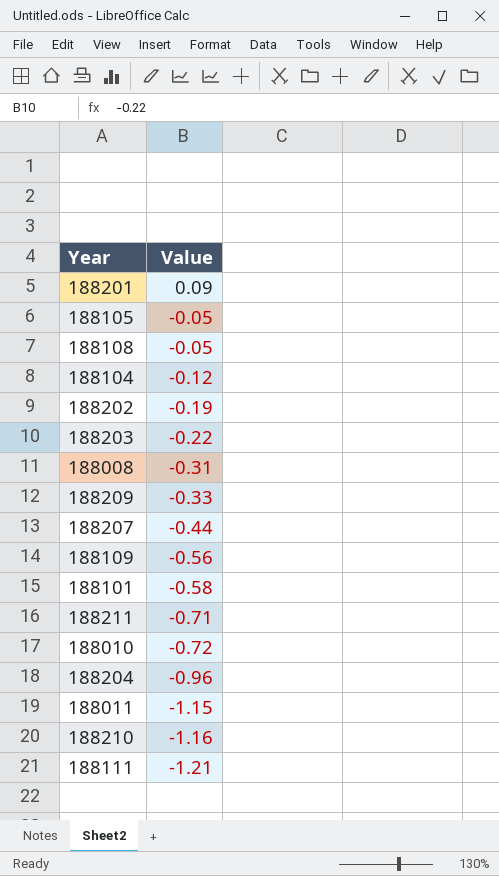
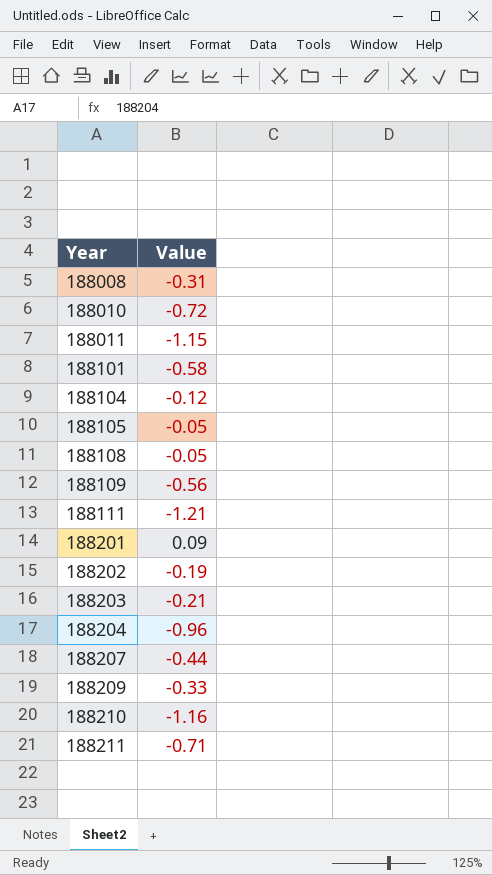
row order: Value descending -> Year ascending
188203 | Value: -0.22 -> -0.21

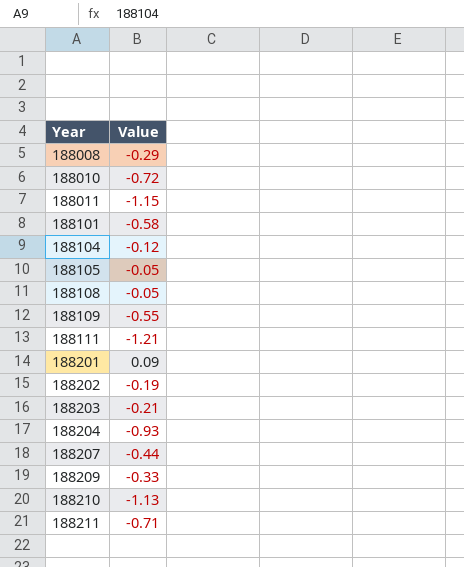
188008 | Value: -0.31 -> -0.29
188109 | Value: -0.56 -> -0.55
188204 | Value: -0.96 -> -0.93
188210 | Value: -1.16 -> -1.13

